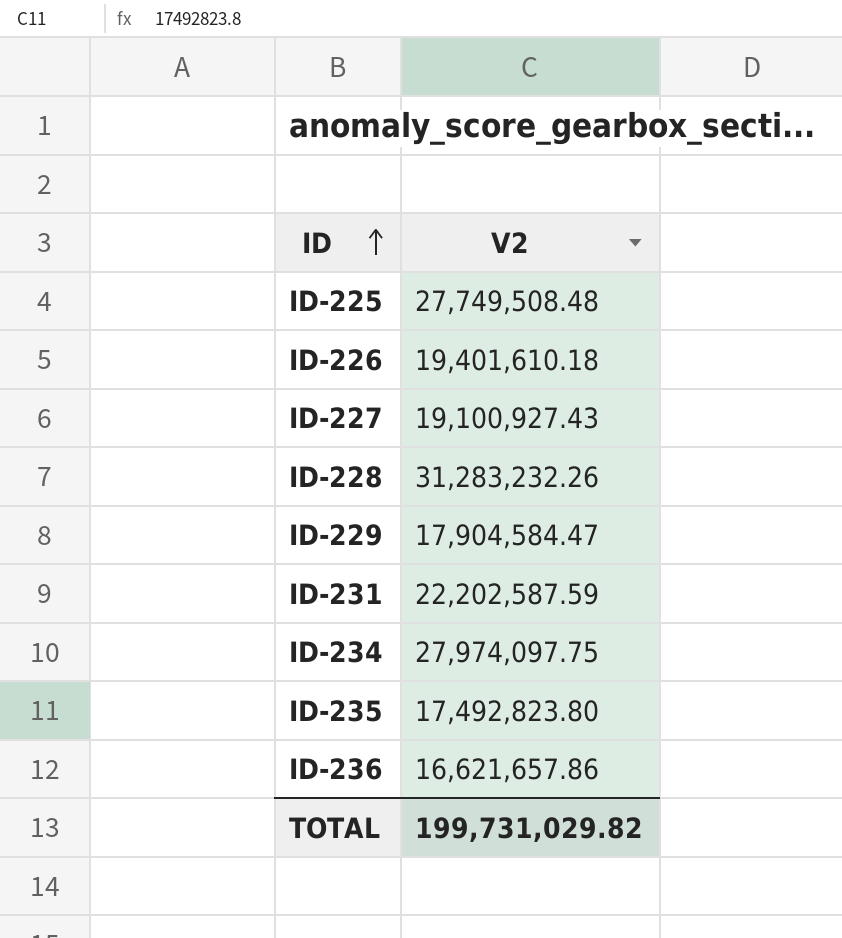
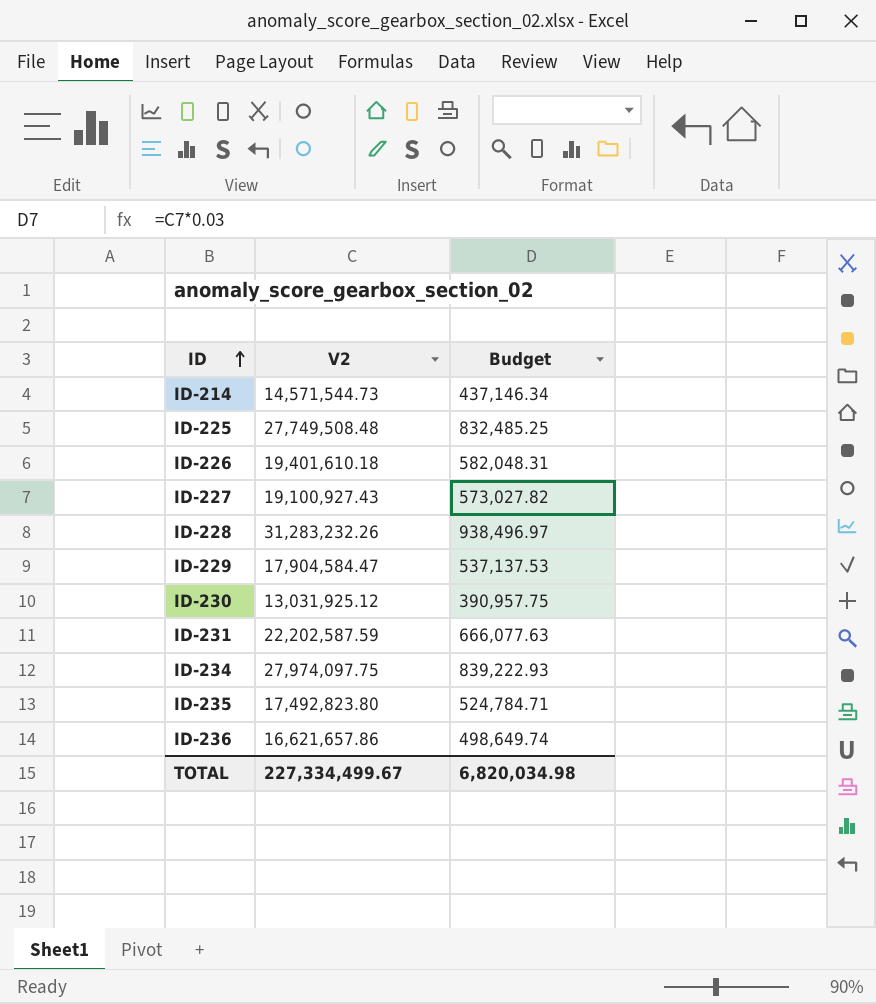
column Budget | formula: none -> [V2] * 0.03
row ID-214: none -> 14,571,544.73 | 437,146.34
row ID-230: none -> 13,031,925.12 | 390,957.75
TOTAL | V2: 199,731,029.82 -> 227,334,499.67

